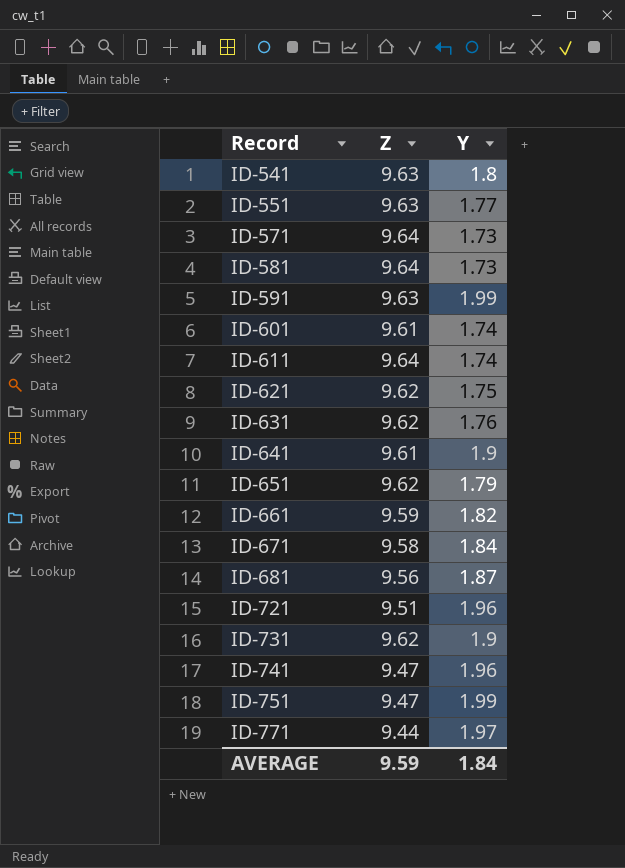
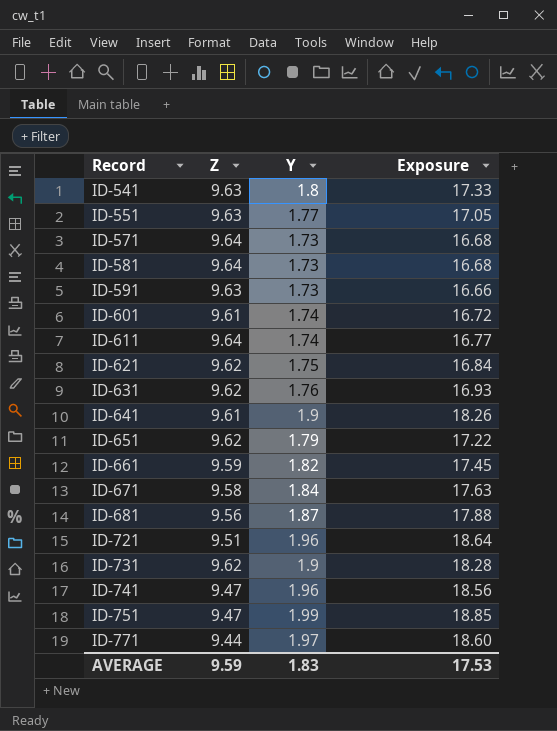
column Exposure | formula: none -> [Z] * [Y]
ID-591 | Y: 1.99 -> 1.73
AVERAGE | Y: 1.84 -> 1.83

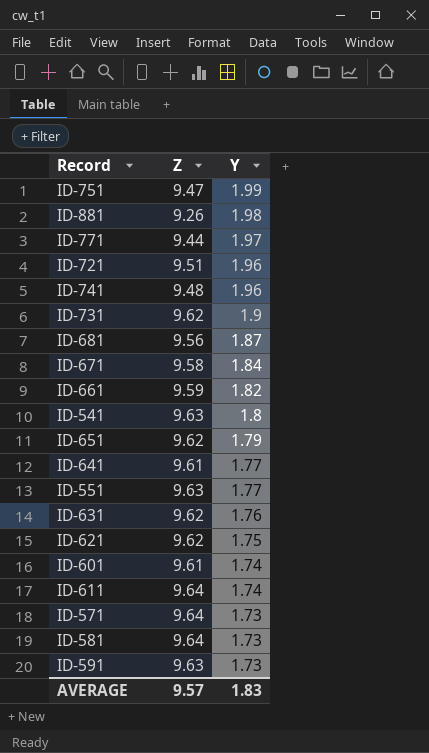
row order: Record ascending -> Y descending
column Exposure | formula: [Z] * [Y] -> none
row ID-881: none -> 9.26 | 1.98
ID-741 | Z: 9.47 -> 9.48
ID-641 | Y: 1.9 -> 1.77
AVERAGE | Z: 9.59 -> 9.57

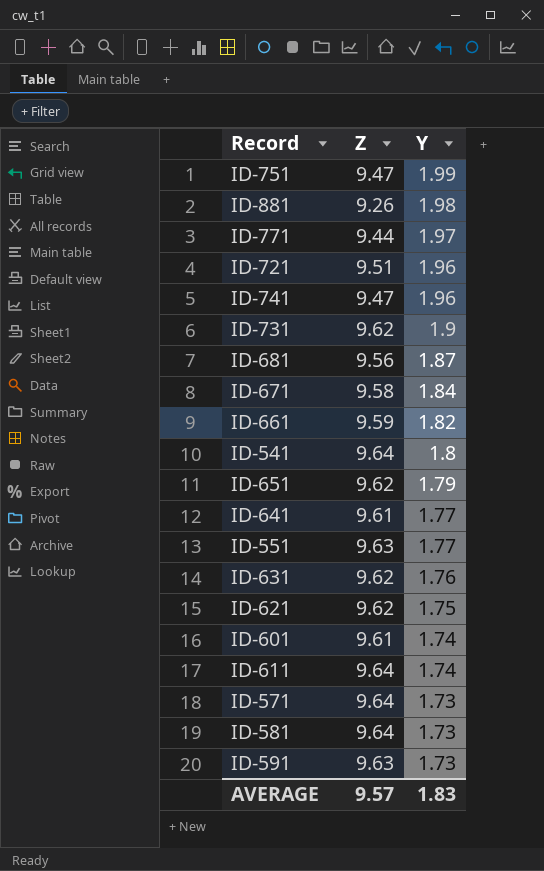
ID-741 | Z: 9.48 -> 9.47
ID-541 | Z: 9.63 -> 9.64

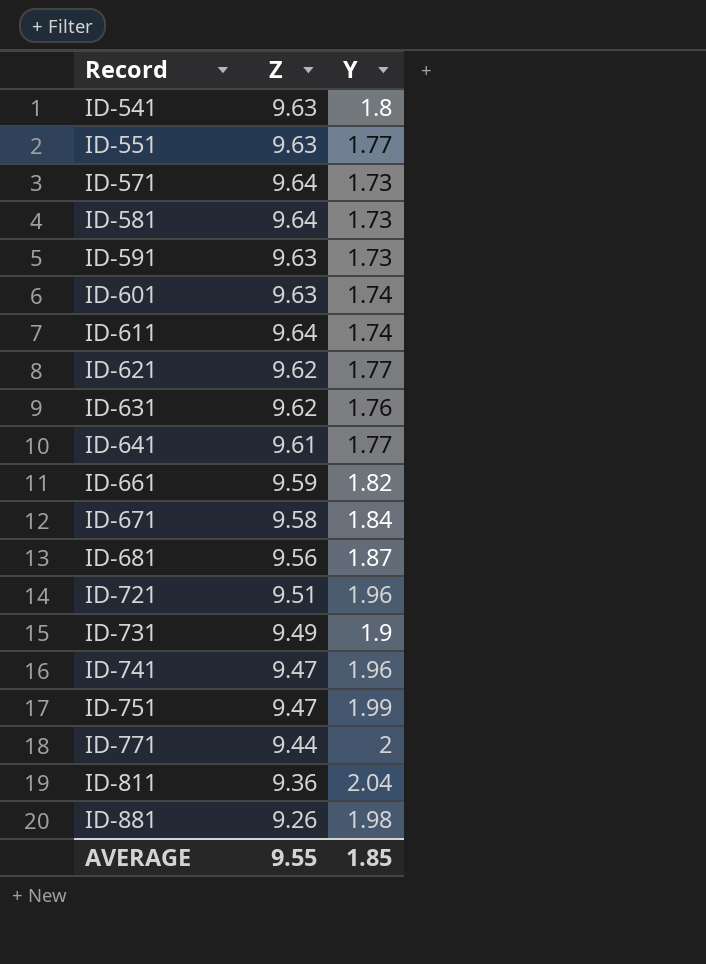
row order: Y descending -> Record ascending
row ID-651: 9.62 | 1.79 -> none
ID-541 | Z: 9.64 -> 9.63
ID-601 | Z: 9.61 -> 9.63
ID-621 | Y: 1.75 -> 1.77
ID-731 | Z: 9.62 -> 9.49
ID-771 | Y: 1.97 -> 2
row ID-811: none -> 9.36 | 2.04
AVERAGE | Z: 9.57 -> 9.55
AVERAGE | Y: 1.83 -> 1.85

